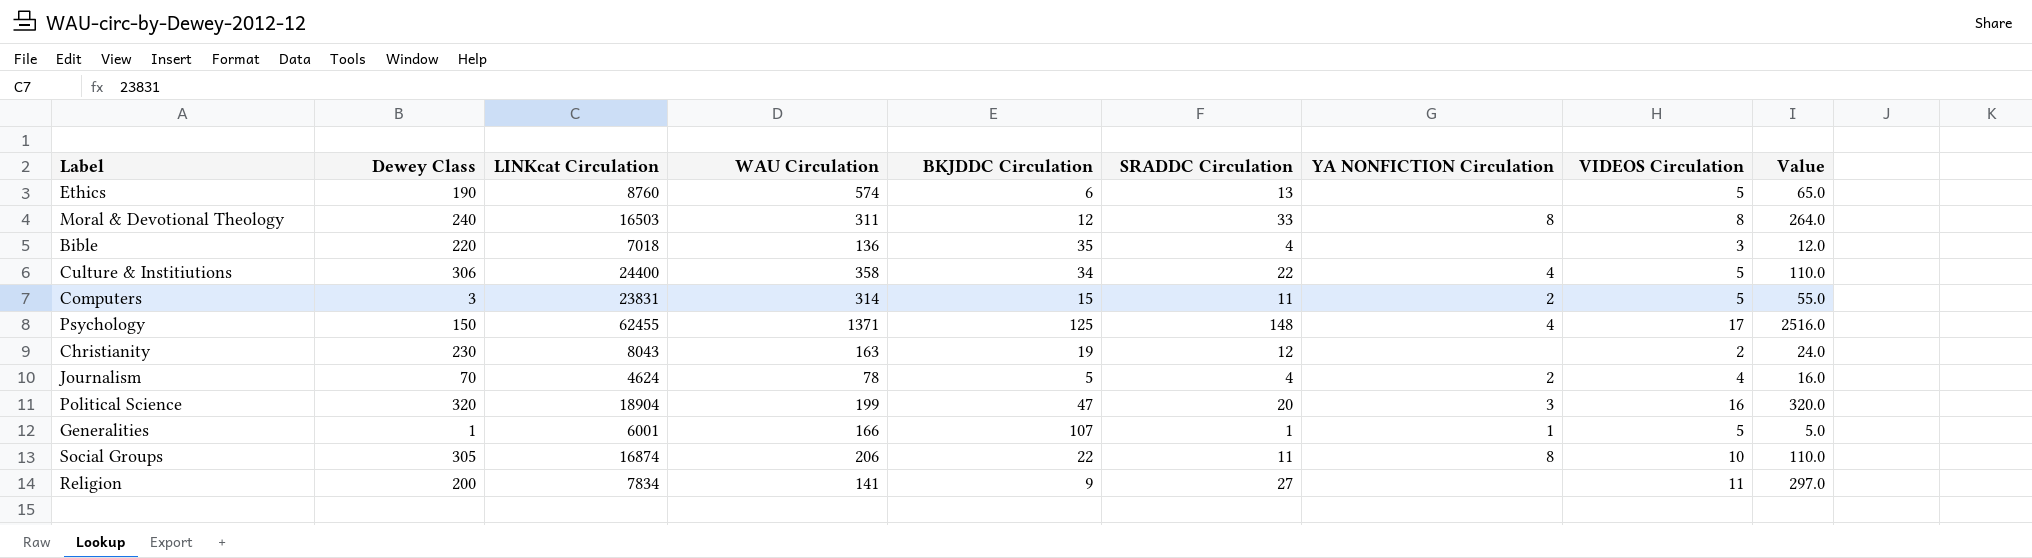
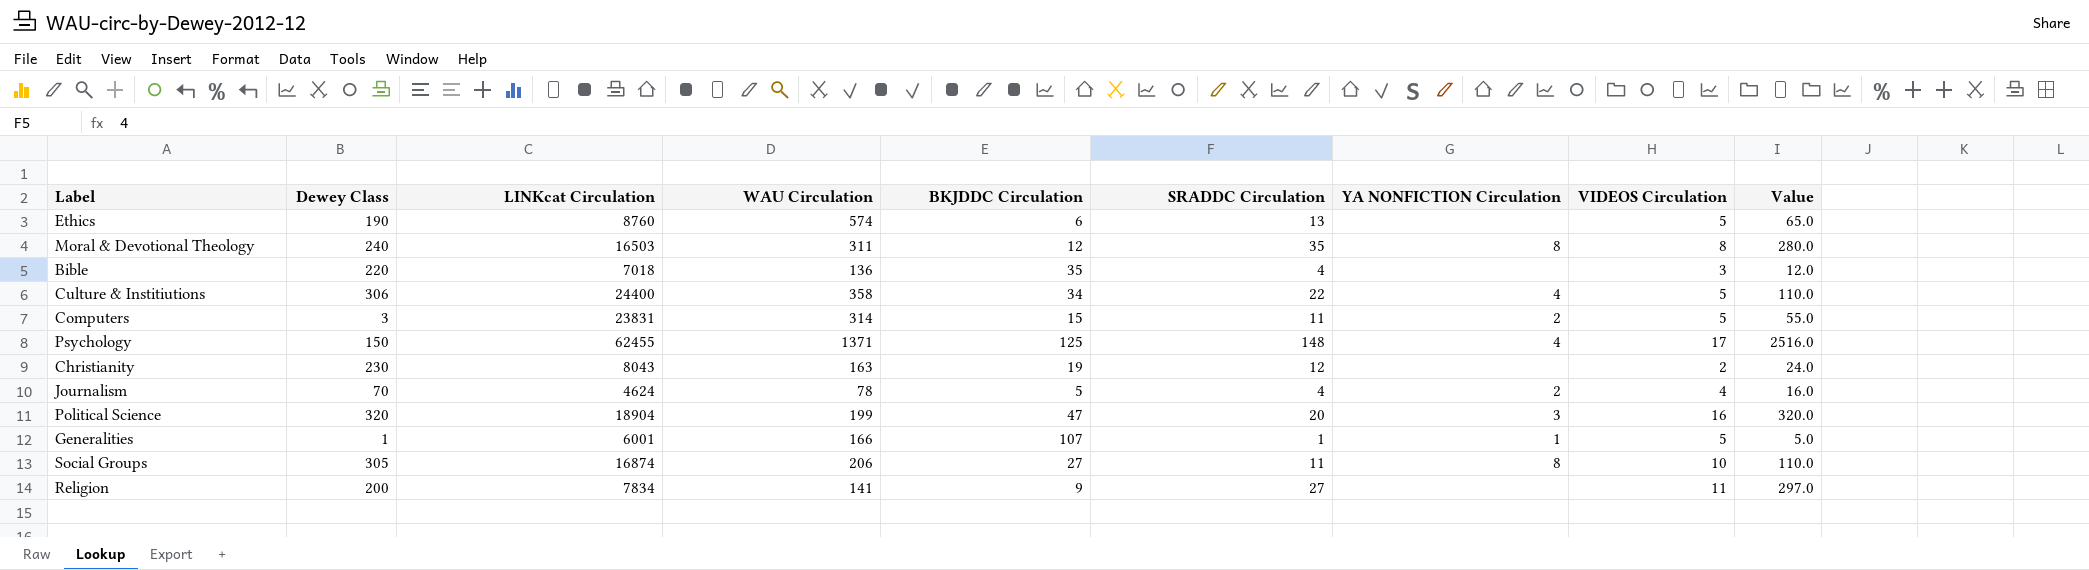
Moral & Devotional Theology | SRADDC Circulation: 33 -> 35
Moral & Devotional Theology | Value: 264.0 -> 280.0
Social Groups | BKJDDC Circulation: 22 -> 27

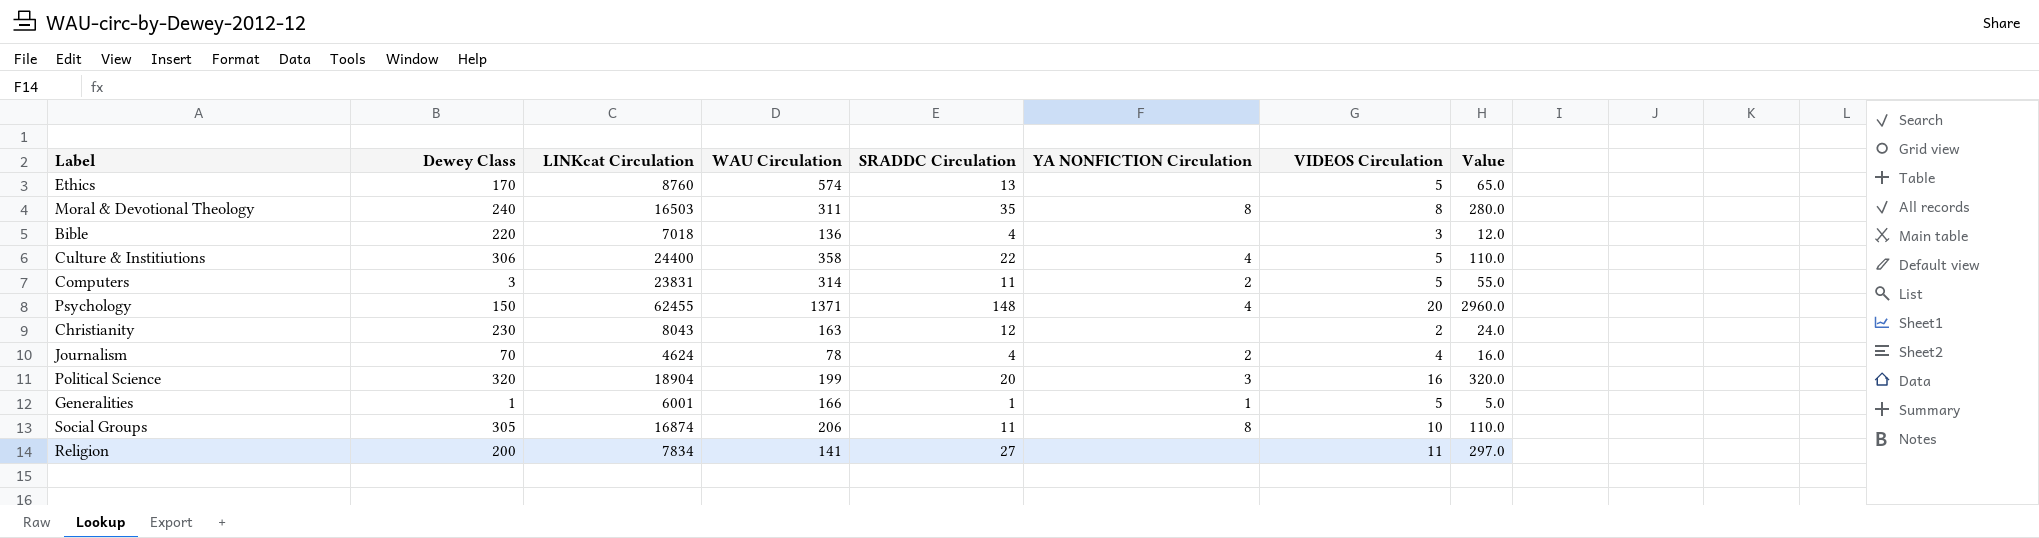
column BKJDDC Circulation | position: 5 -> none
Ethics | Dewey Class: 190 -> 170
Psychology | VIDEOS Circulation: 17 -> 20
Psychology | Value: 2516.0 -> 2960.0

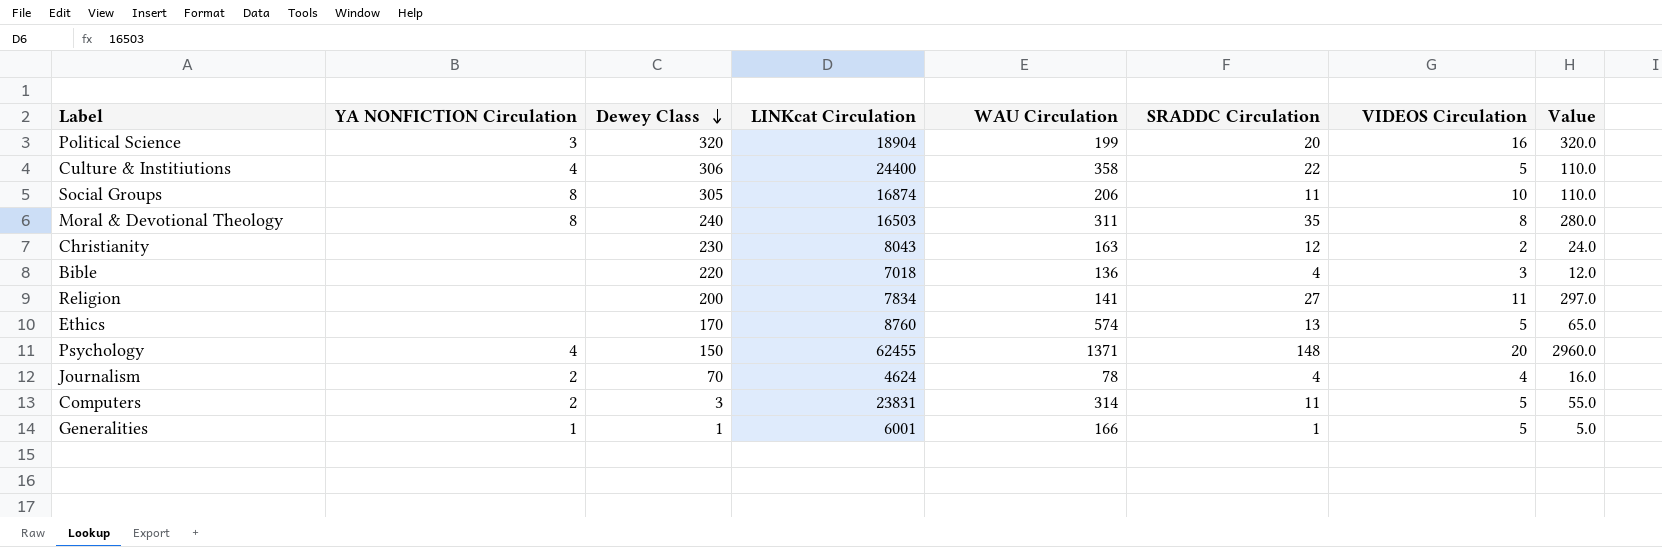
row order: none -> Dewey Class descending
column YA NONFICTION Circulation | position: 6 -> 2

